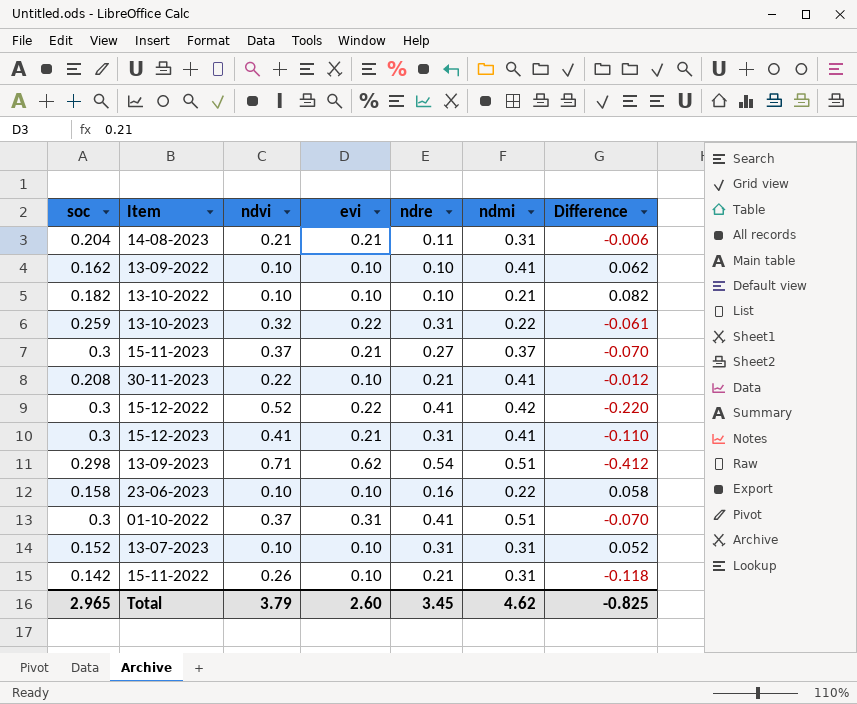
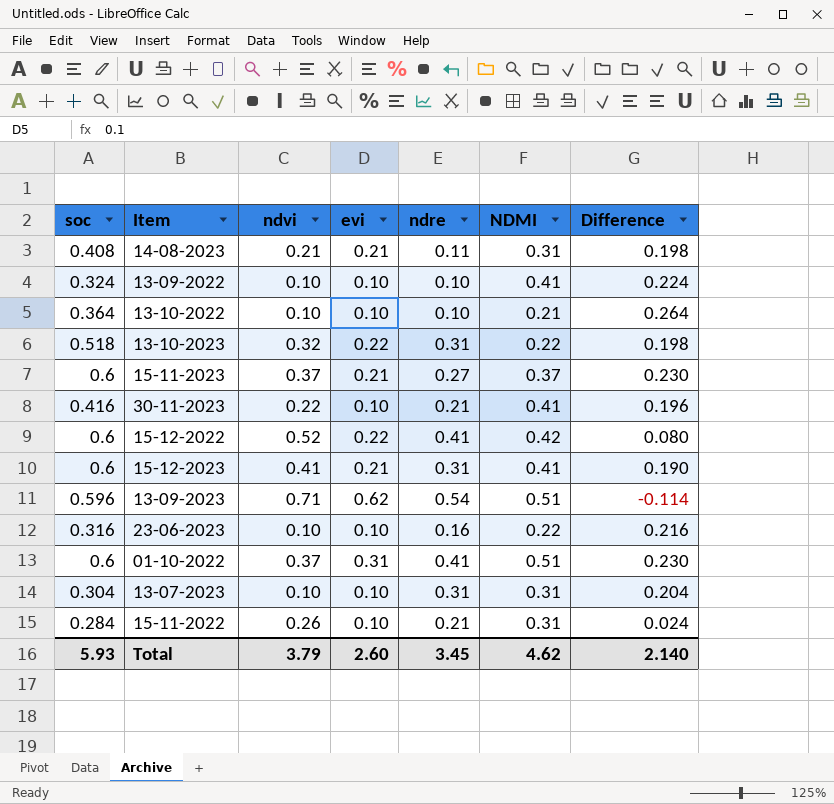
column name: ndmi -> NDMI
14-08-2023 | soc: 0.204 -> 0.408
14-08-2023 | Difference: -0.006 -> 0.198
13-09-2022 | soc: 0.162 -> 0.324
13-09-2022 | Difference: 0.062 -> 0.224
13-10-2022 | soc: 0.182 -> 0.364
13-10-2022 | Difference: 0.082 -> 0.264
13-10-2023 | soc: 0.259 -> 0.518
13-10-2023 | Difference: -0.061 -> 0.198
15-11-2023 | soc: 0.3 -> 0.6
15-11-2023 | Difference: -0.070 -> 0.230
30-11-2023 | soc: 0.208 -> 0.416
30-11-2023 | Difference: -0.012 -> 0.196
15-12-2022 | soc: 0.3 -> 0.6
15-12-2022 | Difference: -0.220 -> 0.080
15-12-2023 | soc: 0.3 -> 0.6
15-12-2023 | Difference: -0.110 -> 0.190
13-09-2023 | soc: 0.298 -> 0.596
13-09-2023 | Difference: -0.412 -> -0.114
23-06-2023 | soc: 0.158 -> 0.316
23-06-2023 | Difference: 0.058 -> 0.216
01-10-2022 | soc: 0.3 -> 0.6
01-10-2022 | Difference: -0.070 -> 0.230
13-07-2023 | soc: 0.152 -> 0.304
13-07-2023 | Difference: 0.052 -> 0.204
15-11-2022 | soc: 0.142 -> 0.284
15-11-2022 | Difference: -0.118 -> 0.024
Total | soc: 2.965 -> 5.93
Total | Difference: -0.825 -> 2.140

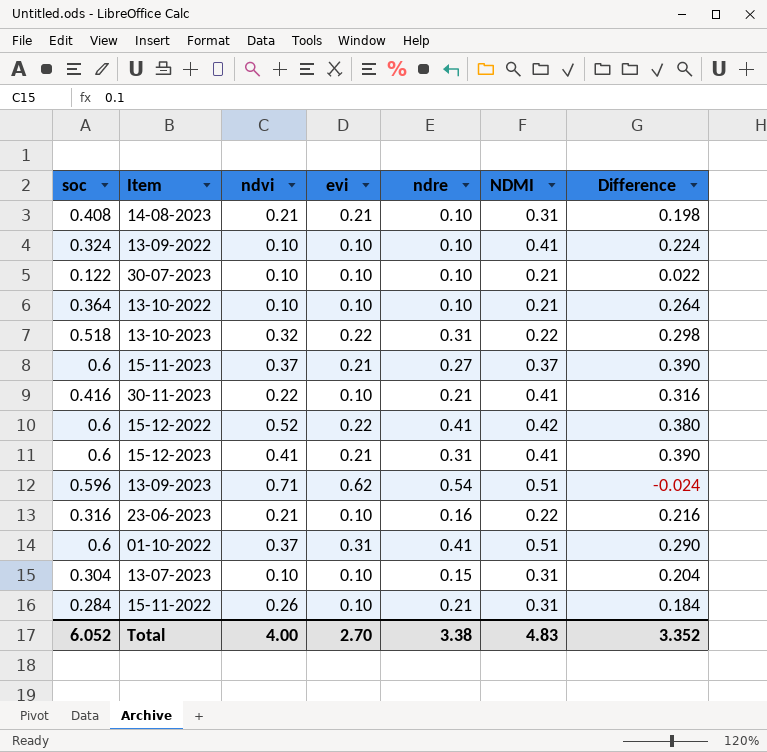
column Difference | formula: [soc] - [ndvi] -> [soc] - [evi]
14-08-2023 | ndre: 0.11 -> 0.10
row 30-07-2023: none -> 0.122 | 0.10 | 0.10 | 0.10 | 0.21 | 0.022
23-06-2023 | ndvi: 0.10 -> 0.21
13-07-2023 | ndre: 0.31 -> 0.15
Total | soc: 5.93 -> 6.052
Total | ndvi: 3.79 -> 4.00
Total | evi: 2.60 -> 2.70
Total | ndre: 3.45 -> 3.38
Total | NDMI: 4.62 -> 4.83
Total | Difference: 2.140 -> 3.352

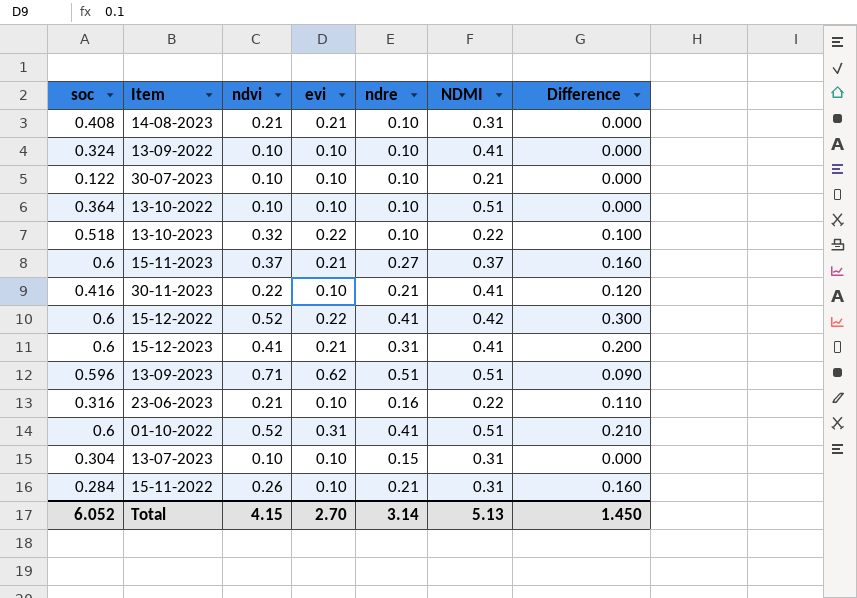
column Difference | formula: [soc] - [evi] -> [ndvi] - [evi]
13-10-2022 | NDMI: 0.21 -> 0.51
13-10-2023 | ndre: 0.31 -> 0.10
13-09-2023 | ndre: 0.54 -> 0.51
01-10-2022 | ndvi: 0.37 -> 0.52
Total | ndvi: 4.00 -> 4.15
Total | ndre: 3.38 -> 3.14
Total | NDMI: 4.83 -> 5.13
Total | Difference: 3.352 -> 1.450

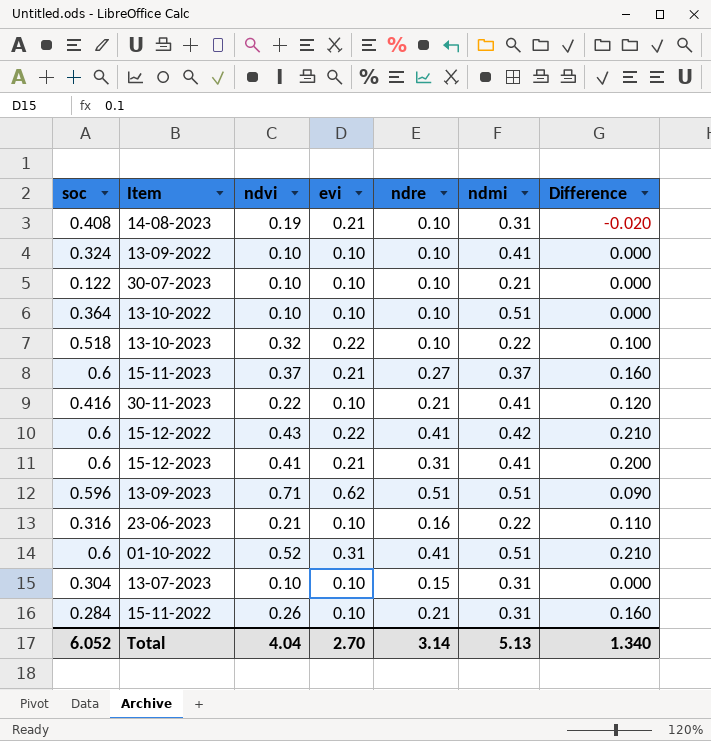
column name: NDMI -> ndmi
14-08-2023 | ndvi: 0.21 -> 0.19
14-08-2023 | Difference: 0.000 -> -0.020
15-12-2022 | ndvi: 0.52 -> 0.43
15-12-2022 | Difference: 0.300 -> 0.210
Total | ndvi: 4.15 -> 4.04
Total | Difference: 1.450 -> 1.340

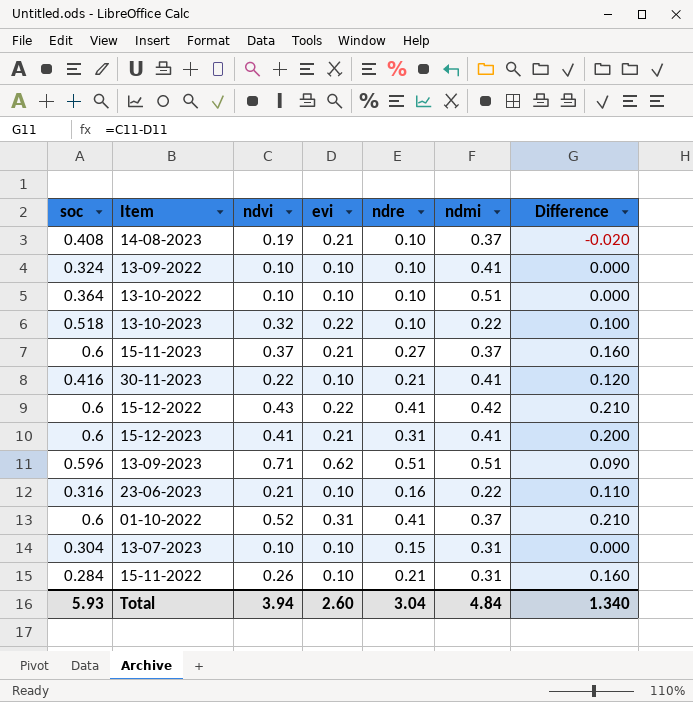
row 30-07-2023: 0.122 | 0.10 | 0.10 | 0.10 | 0.21 | 0.000 -> none
14-08-2023 | ndmi: 0.31 -> 0.37
01-10-2022 | ndmi: 0.51 -> 0.37
Total | soc: 6.052 -> 5.93
Total | ndvi: 4.04 -> 3.94
Total | evi: 2.70 -> 2.60
Total | ndre: 3.14 -> 3.04
Total | ndmi: 5.13 -> 4.84

